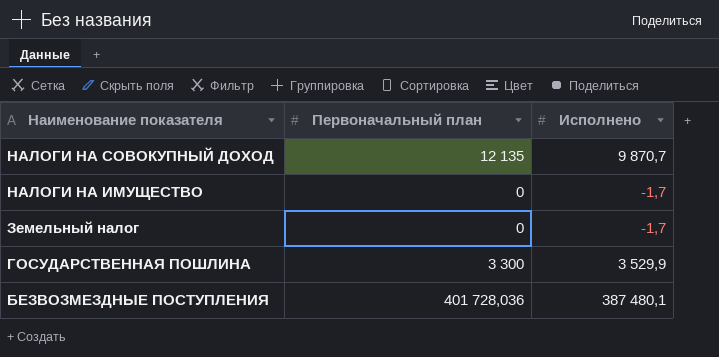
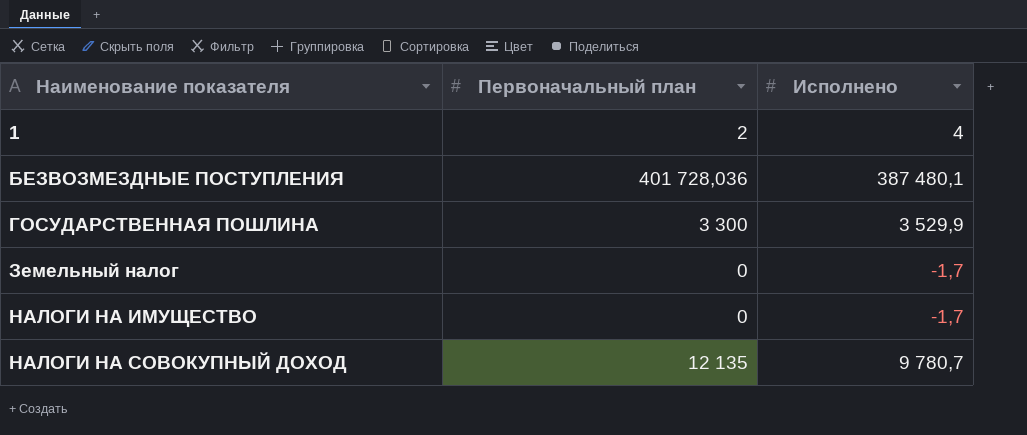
row order: Наименование показателя descending -> Наименование показателя ascending
row 1: none -> 2 | 4
НАЛОГИ НА СОВОКУПНЫЙ ДОХОД | Исполнено: 9 870,7 -> 9 780,7

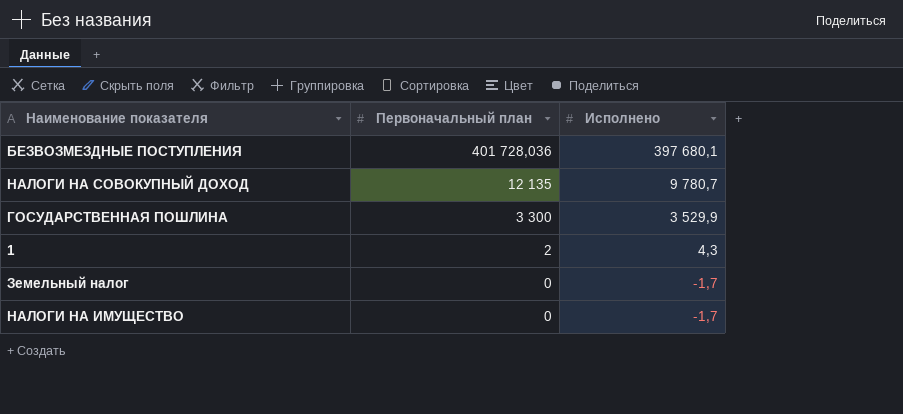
row order: Наименование показателя ascending -> Первоначальный план descending
БЕЗВОЗМЕЗДНЫЕ ПОСТУПЛЕНИЯ | Исполнено: 387 480,1 -> 397 680,1
1 | Исполнено: 4 -> 4,3

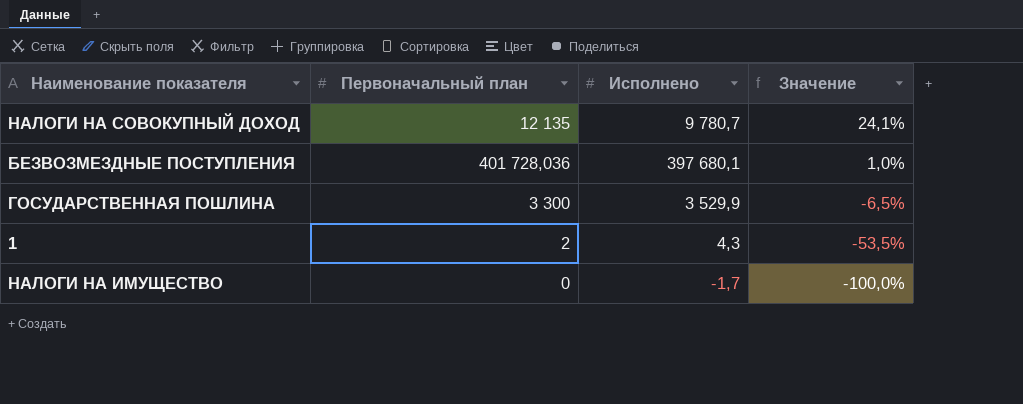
row order: Первоначальный план descending -> Значение descending
column Значение | formula: none -> ([Первоначальный план] - [Исполнено]) / [Исполнено]
row Земельный налог: 0 | -1,7 -> none

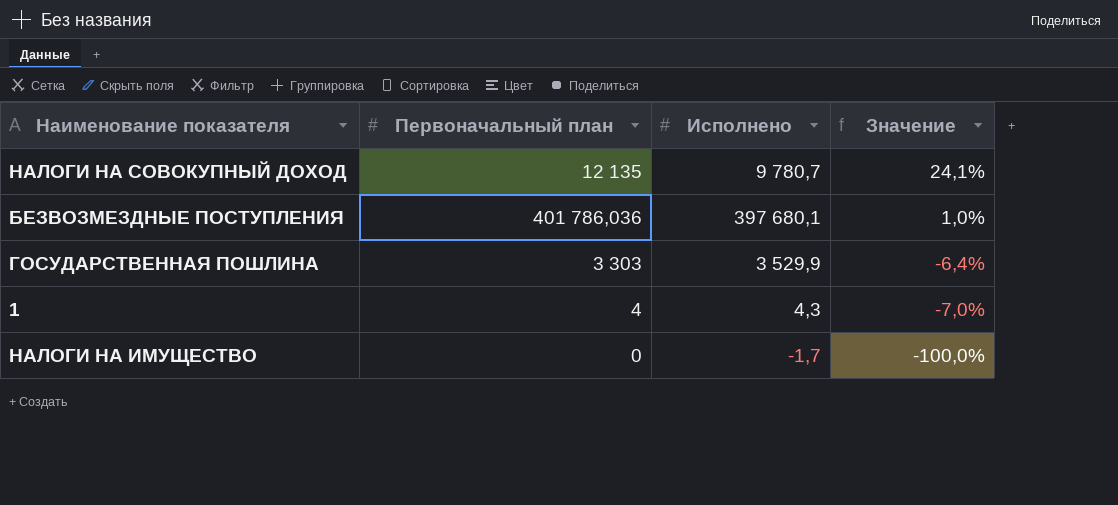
БЕЗВОЗМЕЗДНЫЕ ПОСТУПЛЕНИЯ | Первоначальный план: 401 728,036 -> 401 786,036
ГОСУДАРСТВЕННАЯ ПОШЛИНА | Первоначальный план: 3 300 -> 3 303
ГОСУДАРСТВЕННАЯ ПОШЛИНА | Значение: -6,5% -> -6,4%
1 | Первоначальный план: 2 -> 4
1 | Значение: -53,5% -> -7,0%

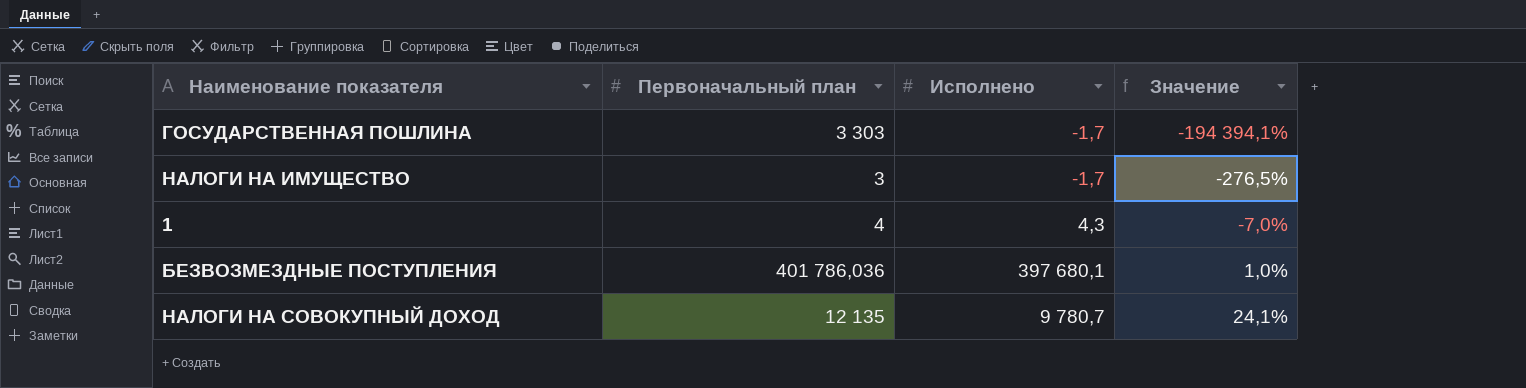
row order: Значение descending -> Значение ascending
ГОСУДАРСТВЕННАЯ ПОШЛИНА | Исполнено: 3 529,9 -> -1,7
ГОСУДАРСТВЕННАЯ ПОШЛИНА | Значение: -6,4% -> -194 394,1%
НАЛОГИ НА ИМУЩЕСТВО | Первоначальный план: 0 -> 3
НАЛОГИ НА ИМУЩЕСТВО | Значение: -100,0% -> -276,5%

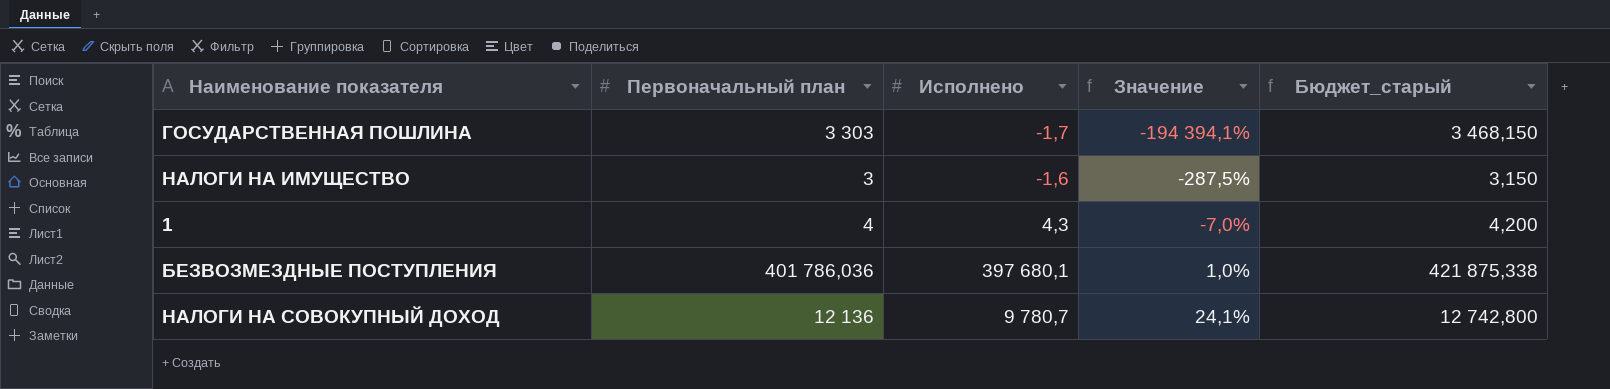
column Бюджет_старый | formula: none -> [Первоначальный план] * 1,05
НАЛОГИ НА ИМУЩЕСТВО | Исполнено: -1,7 -> -1,6
НАЛОГИ НА ИМУЩЕСТВО | Значение: -276,5% -> -287,5%
НАЛОГИ НА СОВОКУПНЫЙ ДОХОД | Первоначальный план: 12 135 -> 12 136

